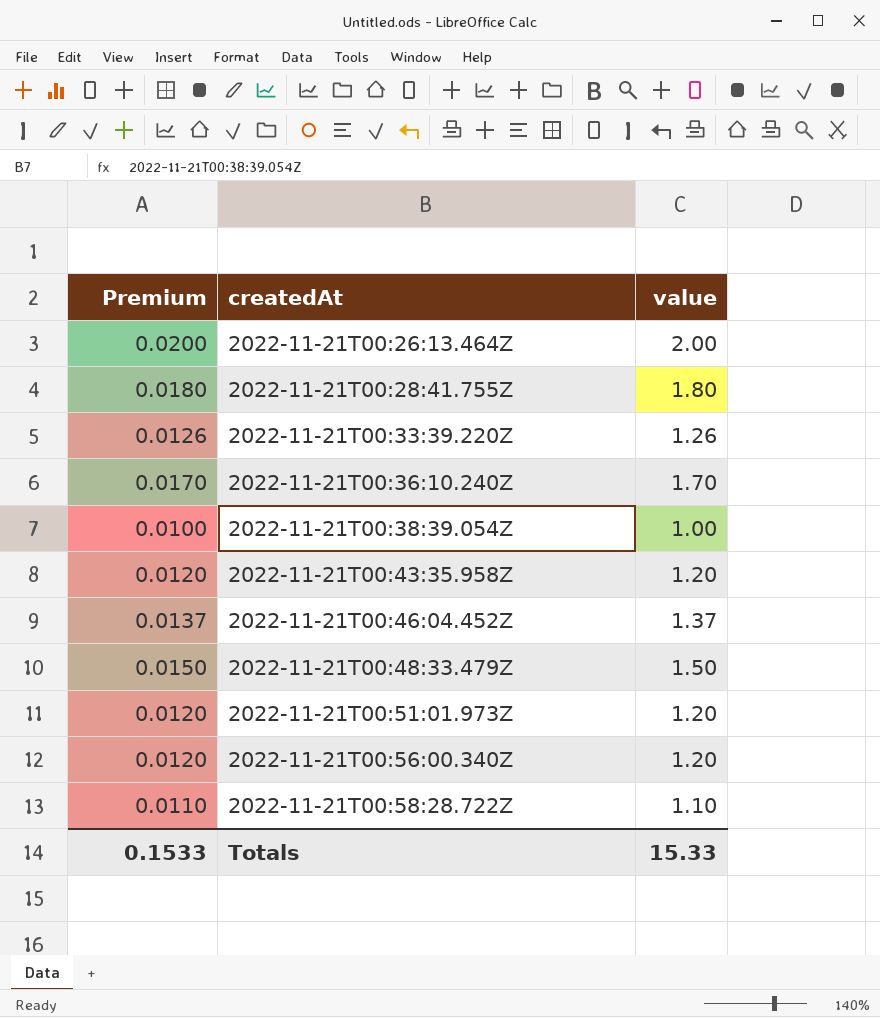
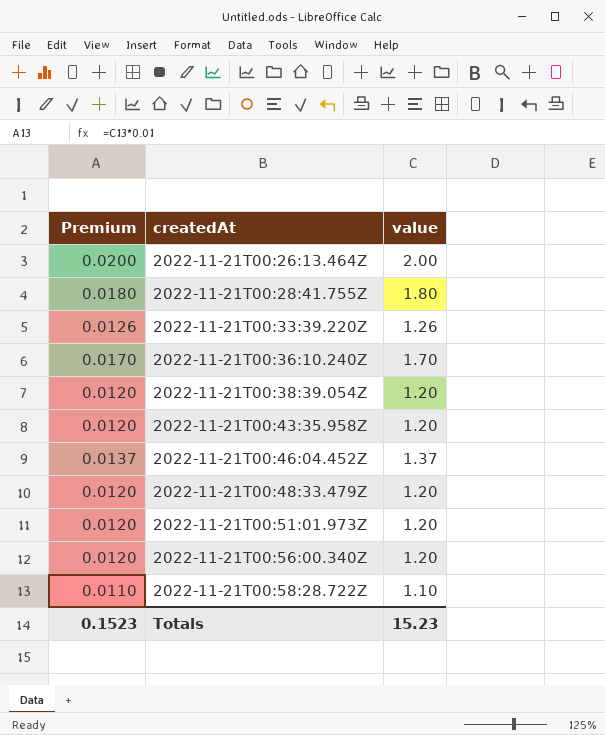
2022-11-21T00:38:39.054Z | Premium: 0.0100 -> 0.0120
2022-11-21T00:38:39.054Z | value: 1.00 -> 1.20
2022-11-21T00:48:33.479Z | Premium: 0.0150 -> 0.0120
2022-11-21T00:48:33.479Z | value: 1.50 -> 1.20
Totals | Premium: 0.1533 -> 0.1523
Totals | value: 15.33 -> 15.23

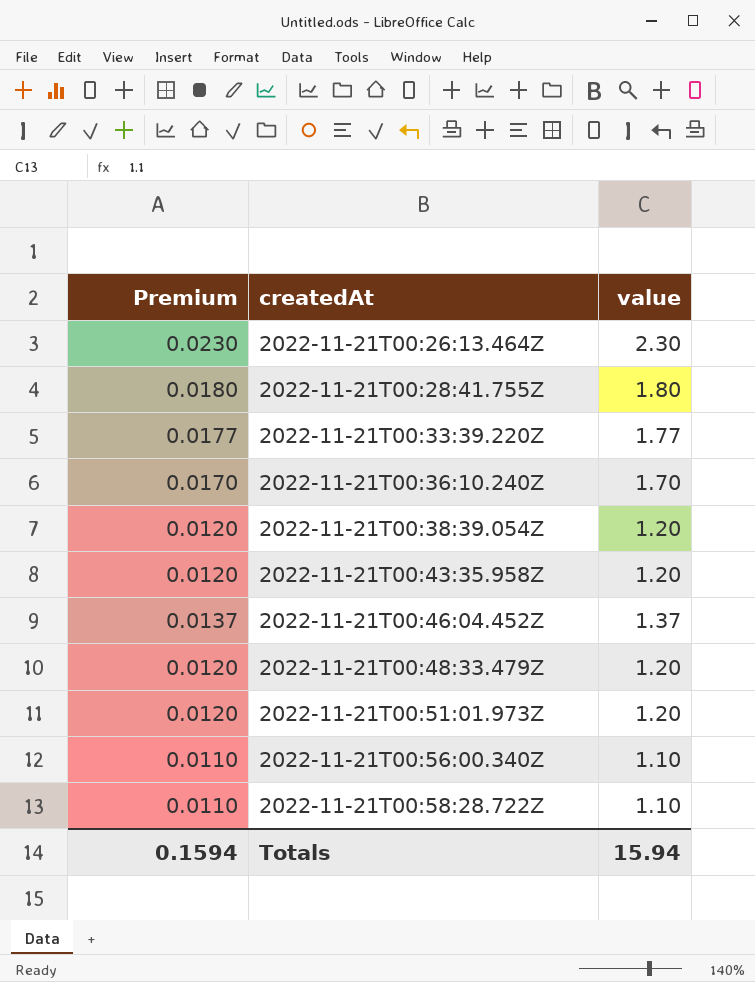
2022-11-21T00:26:13.464Z | Premium: 0.0200 -> 0.0230
2022-11-21T00:26:13.464Z | value: 2.00 -> 2.30
2022-11-21T00:33:39.220Z | Premium: 0.0126 -> 0.0177
2022-11-21T00:33:39.220Z | value: 1.26 -> 1.77
2022-11-21T00:56:00.340Z | Premium: 0.0120 -> 0.0110
2022-11-21T00:56:00.340Z | value: 1.20 -> 1.10
Totals | Premium: 0.1523 -> 0.1594
Totals | value: 15.23 -> 15.94

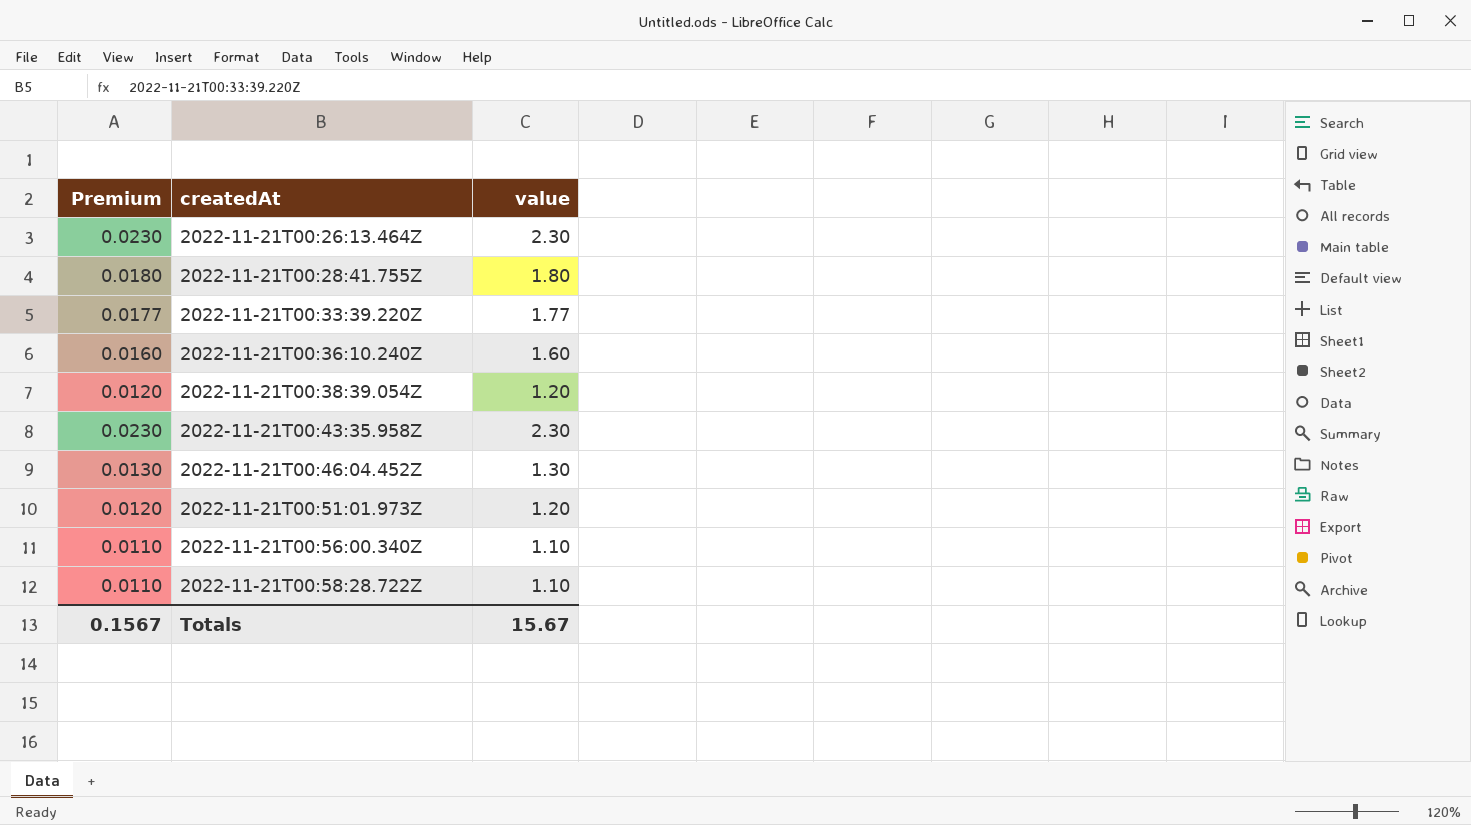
row 2022-11-21T00:48:33.479Z: 0.0120 | 1.20 -> none
2022-11-21T00:36:10.240Z | Premium: 0.0170 -> 0.0160
2022-11-21T00:36:10.240Z | value: 1.70 -> 1.60
2022-11-21T00:43:35.958Z | Premium: 0.0120 -> 0.0230
2022-11-21T00:43:35.958Z | value: 1.20 -> 2.30
2022-11-21T00:46:04.452Z | Premium: 0.0137 -> 0.0130
2022-11-21T00:46:04.452Z | value: 1.37 -> 1.30
Totals | Premium: 0.1594 -> 0.1567
Totals | value: 15.94 -> 15.67

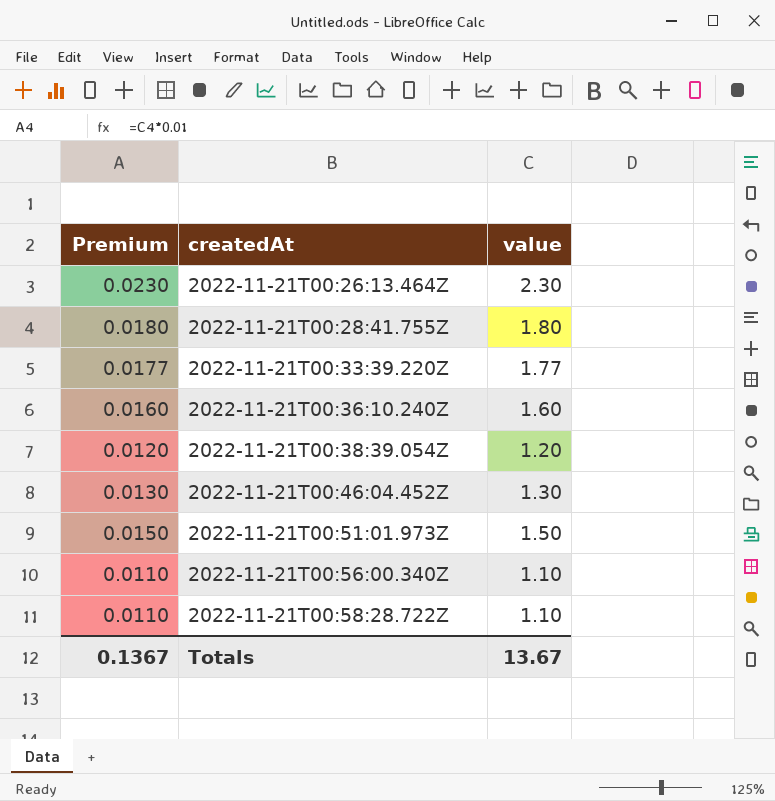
row 2022-11-21T00:43:35.958Z: 0.0230 | 2.30 -> none
2022-11-21T00:51:01.973Z | Premium: 0.0120 -> 0.0150
2022-11-21T00:51:01.973Z | value: 1.20 -> 1.50
Totals | Premium: 0.1567 -> 0.1367
Totals | value: 15.67 -> 13.67

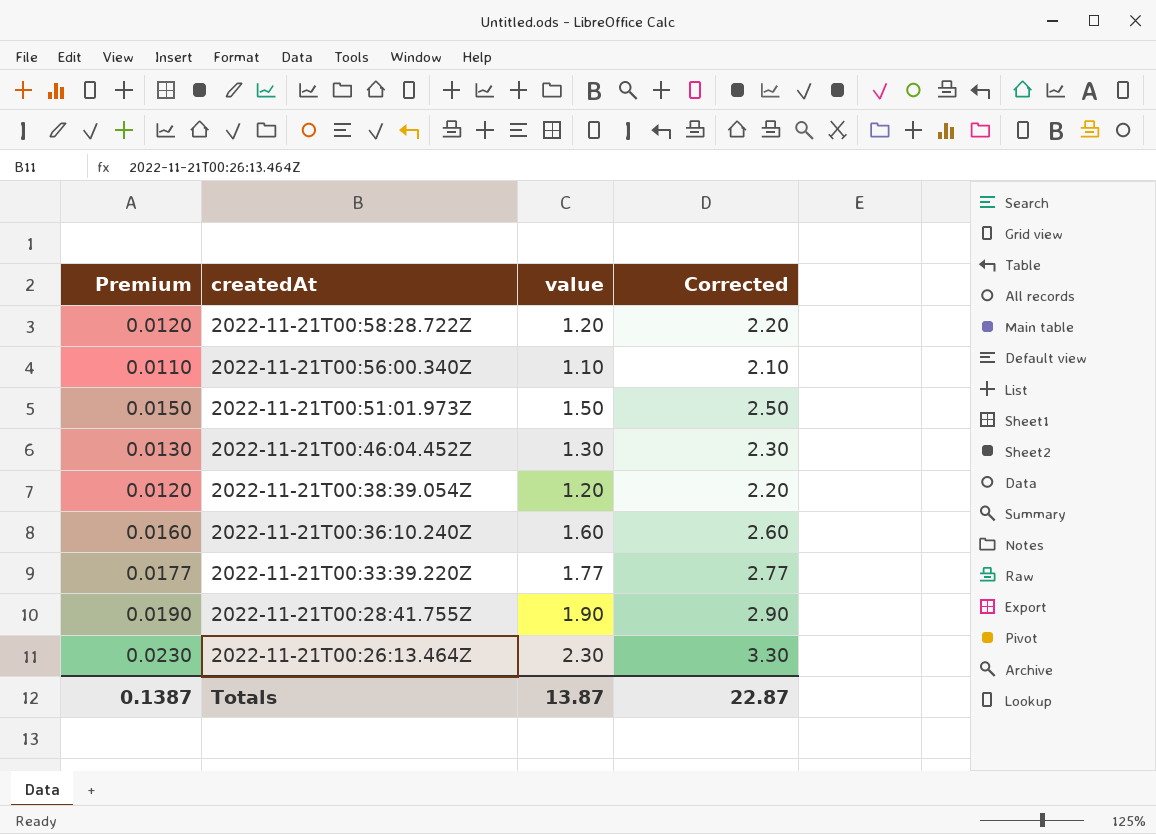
row order: createdAt ascending -> createdAt descending
column Corrected | formula: none -> [value] + 1
2022-11-21T00:58:28.722Z | Premium: 0.0110 -> 0.0120
2022-11-21T00:58:28.722Z | value: 1.10 -> 1.20
2022-11-21T00:28:41.755Z | Premium: 0.0180 -> 0.0190
2022-11-21T00:28:41.755Z | value: 1.80 -> 1.90
Totals | Premium: 0.1367 -> 0.1387
Totals | value: 13.67 -> 13.87

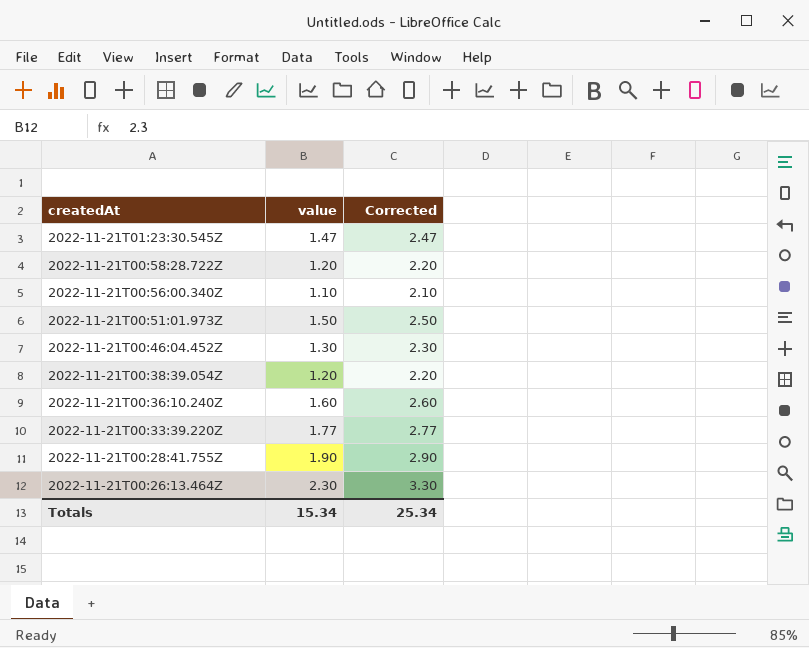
column Premium | formula: [value] * 0.01 -> none
row 2022-11-21T01:23:30.545Z: none -> 1.47 | 2.47
Totals | value: 13.87 -> 15.34
Totals | Corrected: 22.87 -> 25.34

